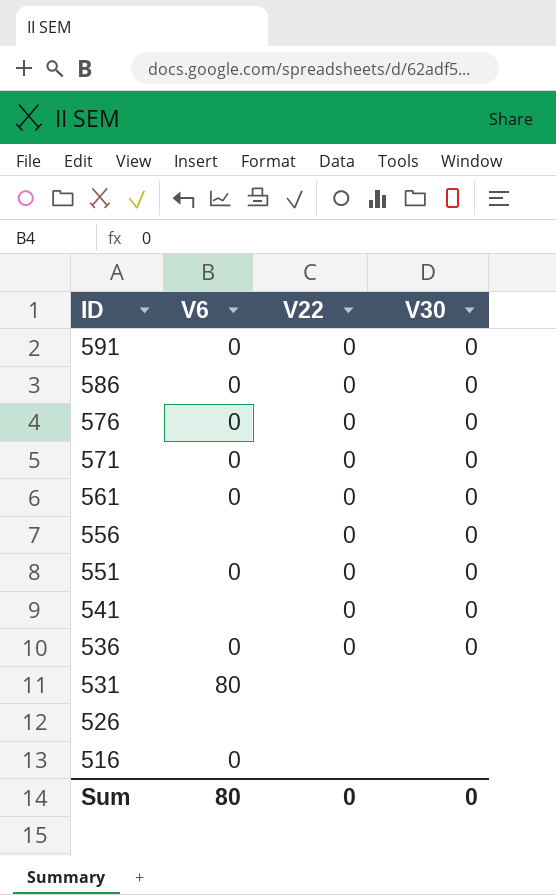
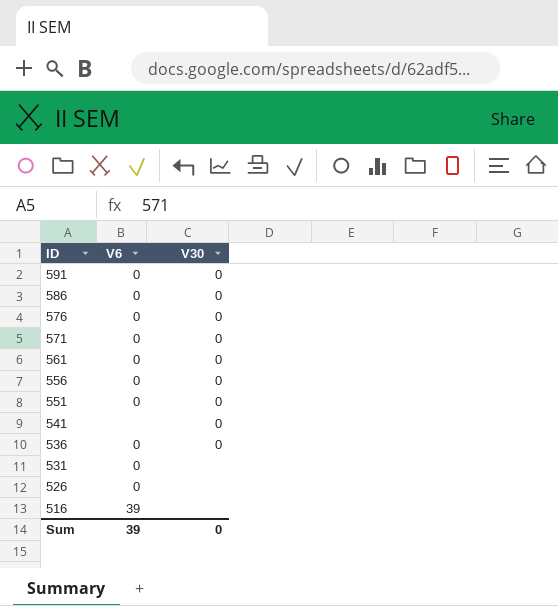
column V22 | position: 3 -> none
556 | V6: none -> 0
531 | V6: 80 -> 0
526 | V6: none -> 0
516 | V6: 0 -> 39
Sum | V6: 80 -> 39

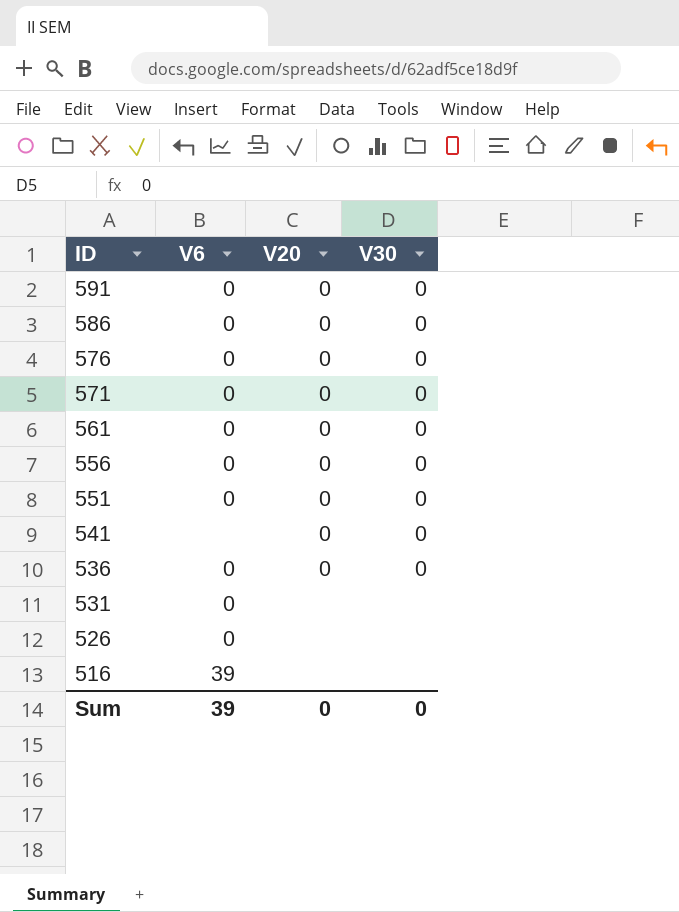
column V20 | position: none -> 3

